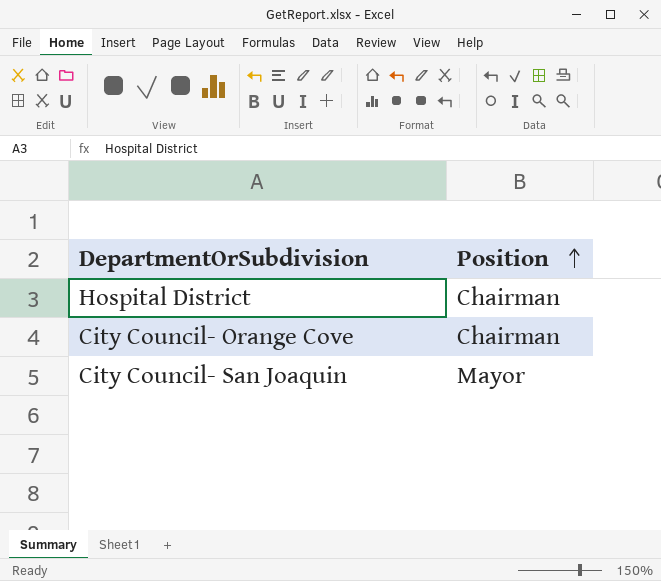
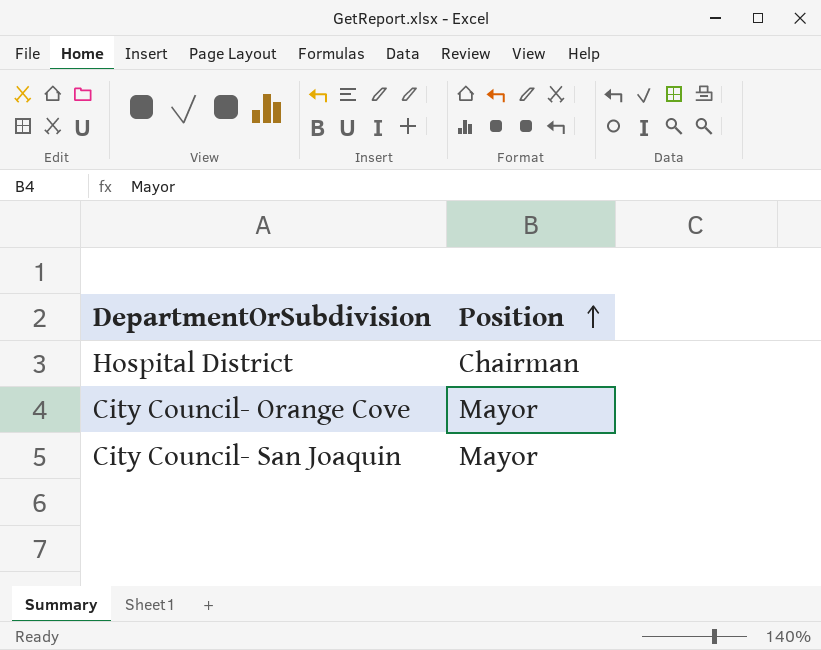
City Council- Orange Cove | Position: Chairman -> Mayor

